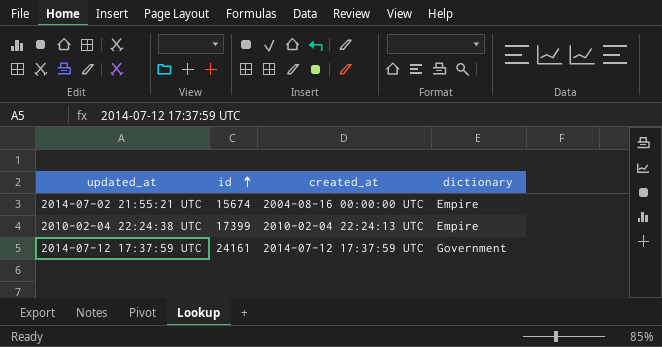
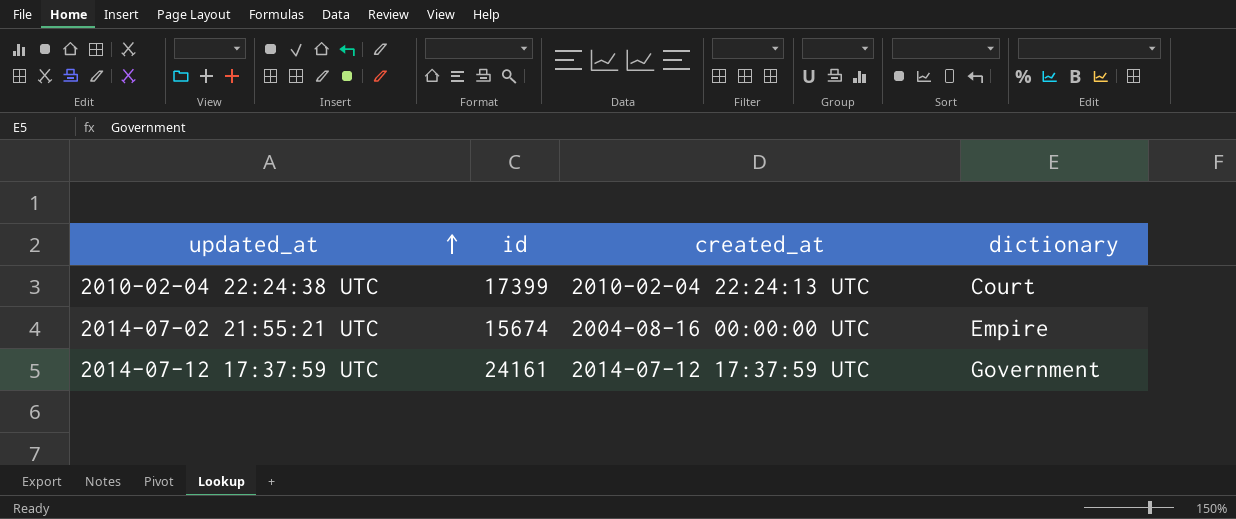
row order: id ascending -> updated_at ascending
2010-02-04 22:24:38 UTC | dictionary: Empire -> Court

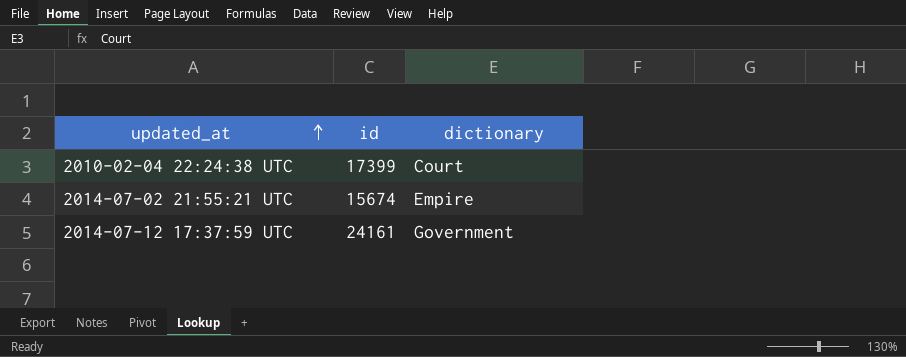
column created_at | position: 3 -> none

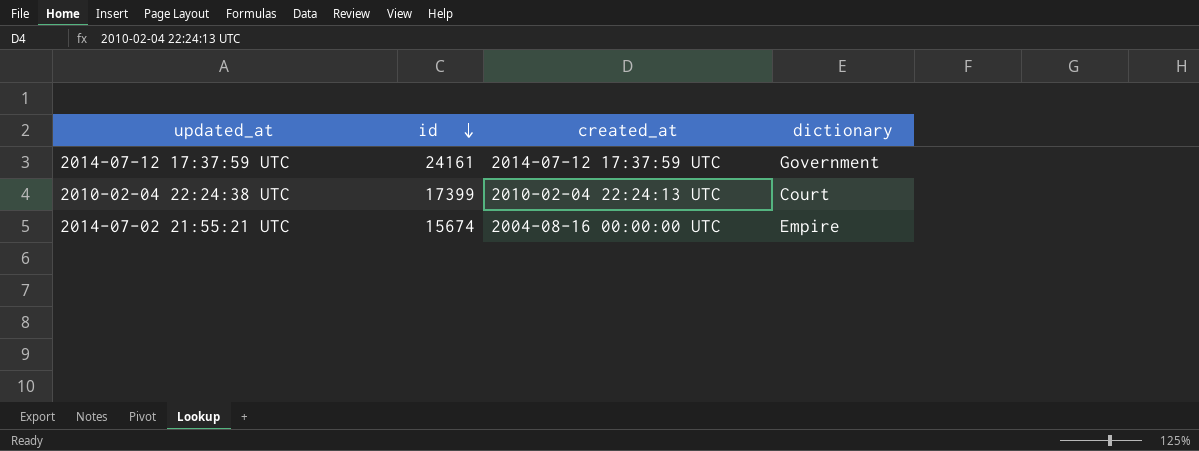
row order: updated_at ascending -> id descending
column created_at | position: none -> 3

